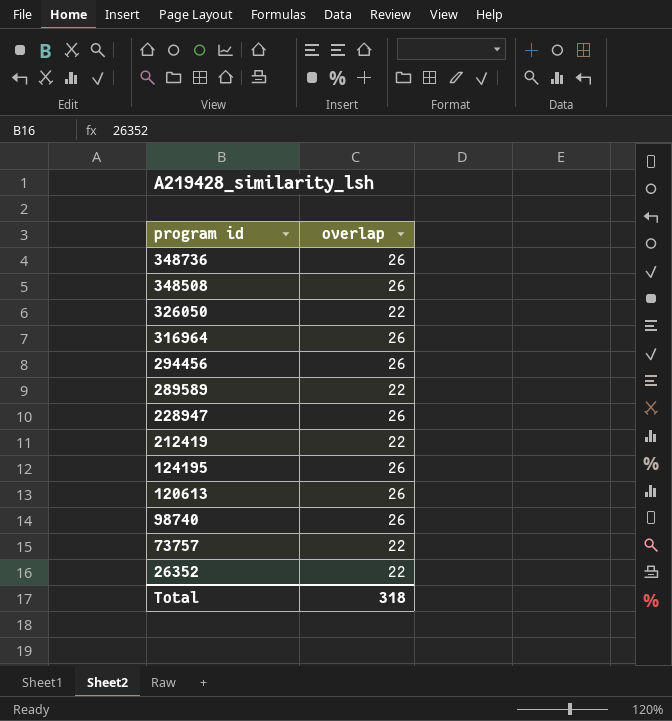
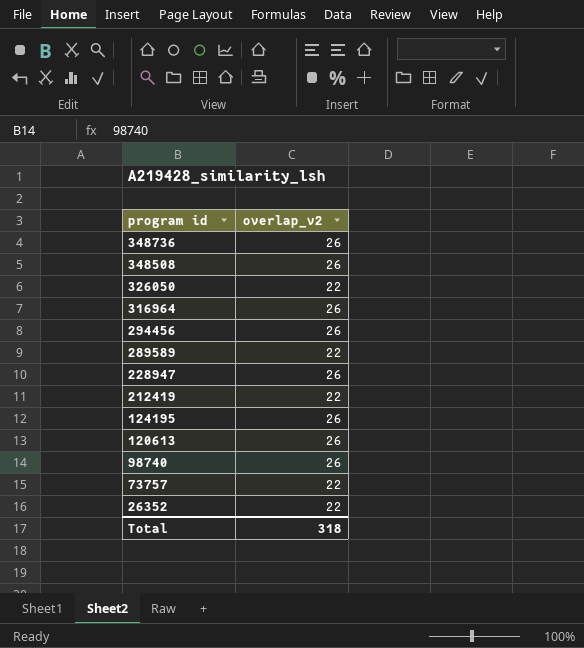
column name: overlap -> overlap_v2

